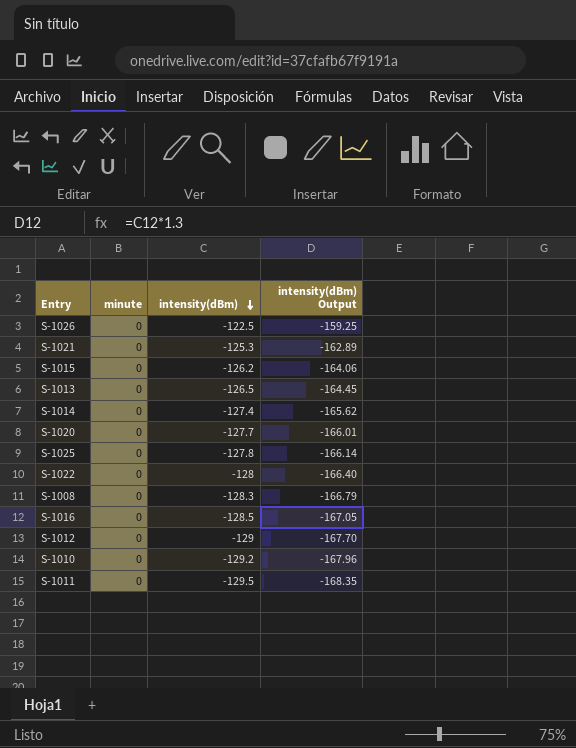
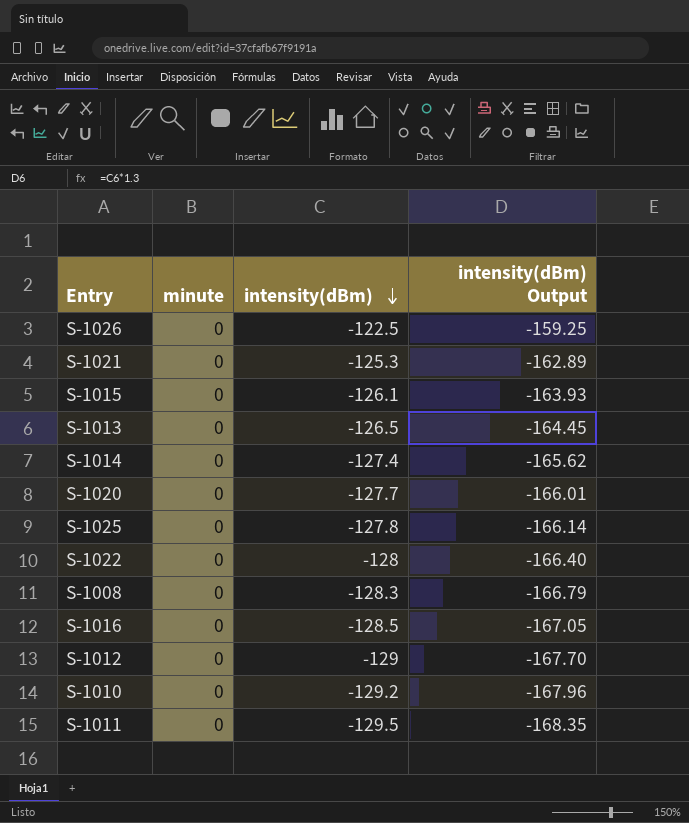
S-1015 | intensity(dBm): -126.2 -> -126.1
S-1015 | intensity(dBm) Output: -164.06 -> -163.93

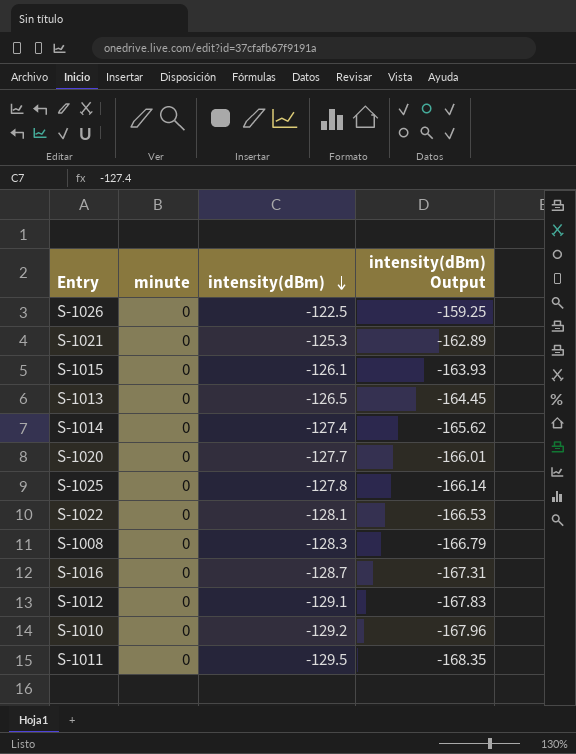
S-1022 | intensity(dBm): -128 -> -128.1
S-1022 | intensity(dBm) Output: -166.40 -> -166.53
S-1016 | intensity(dBm): -128.5 -> -128.7
S-1016 | intensity(dBm) Output: -167.05 -> -167.31
S-1012 | intensity(dBm): -129 -> -129.1
S-1012 | intensity(dBm) Output: -167.70 -> -167.83

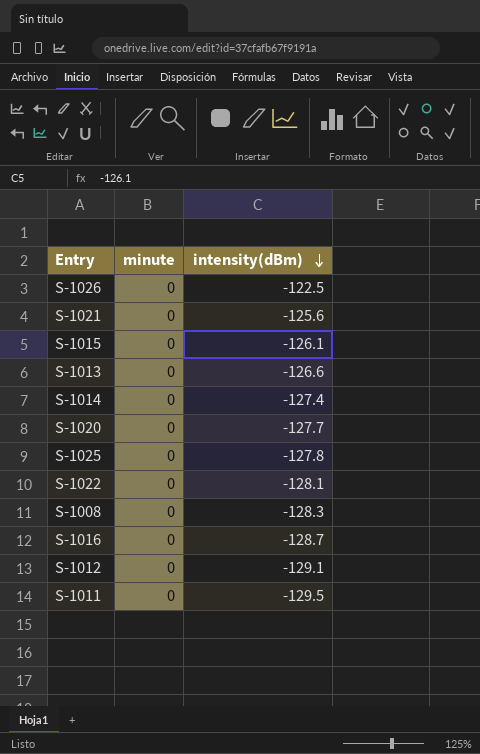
column intensity(dBm) Output | formula: [intensity(dBm)] * 1.3 -> none
row S-1010: 0 | -129.2 | -167.96 -> none
S-1021 | intensity(dBm): -125.3 -> -125.6
S-1013 | intensity(dBm): -126.5 -> -126.6

